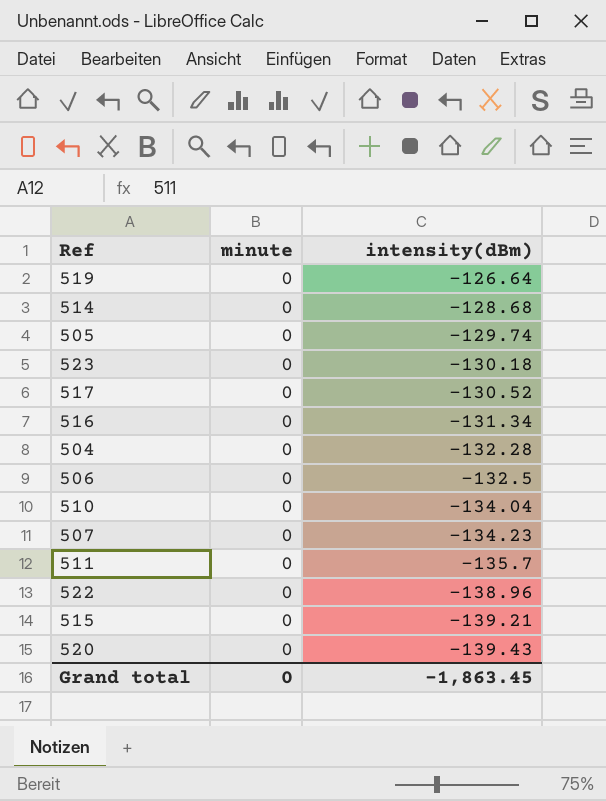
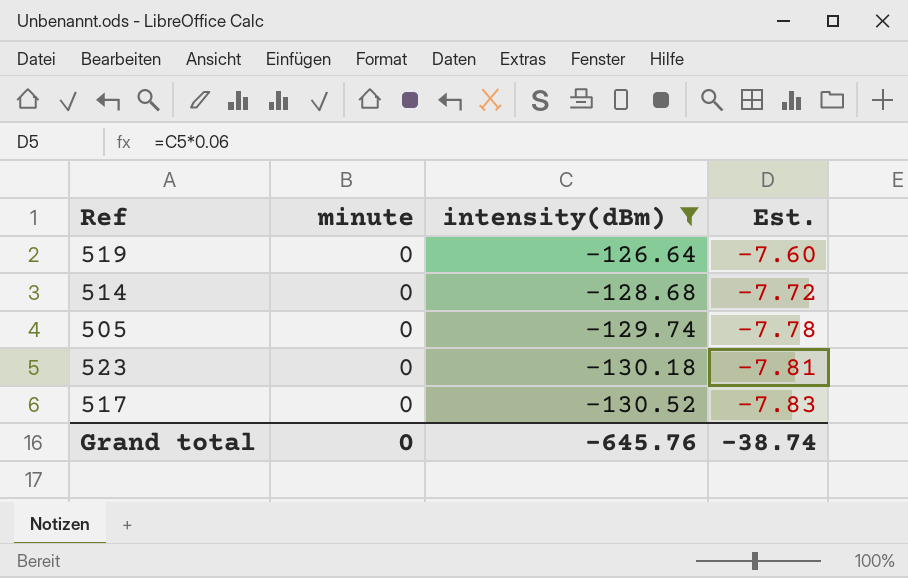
filter: none -> intensity(dBm) >= -130.52
column Est. | formula: none -> [intensity(dBm)] * 0.06
Grand total | intensity(dBm): -1,863.45 -> -645.76

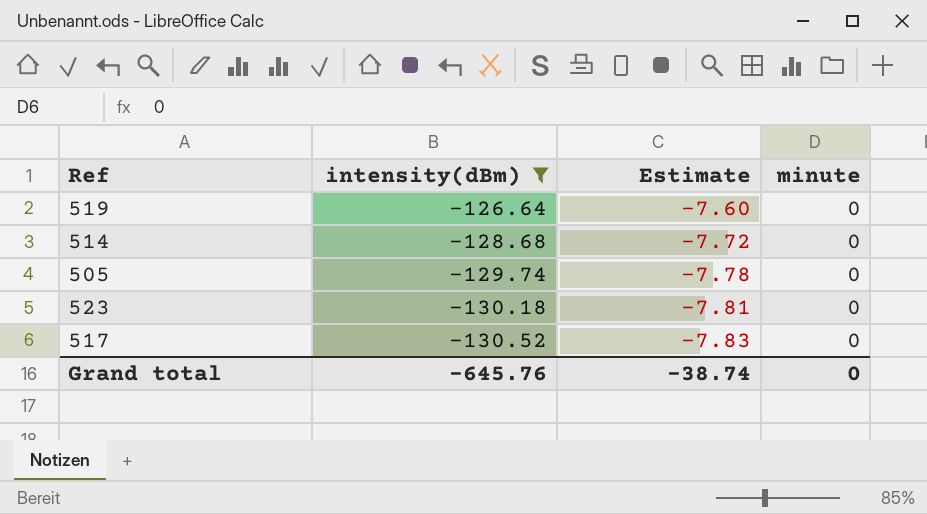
column name: Est. -> Estimate
column minute | position: 2 -> 4

